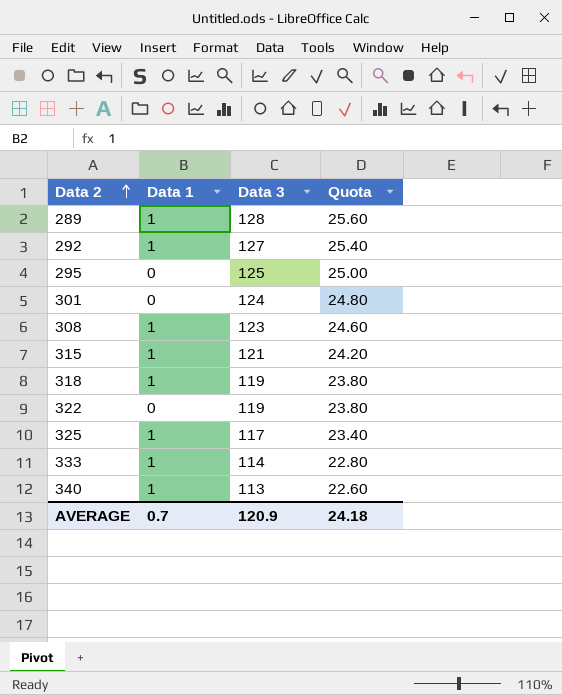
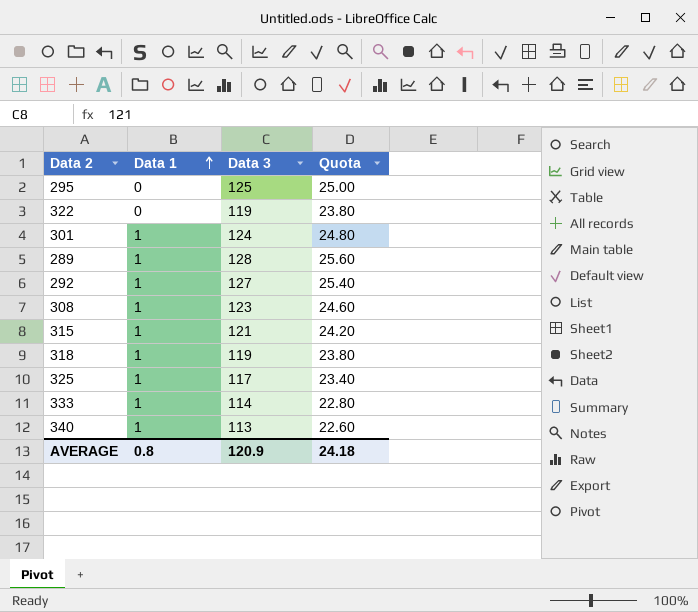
row order: Data 2 ascending -> Data 1 ascending
301 | Data 1: 0 -> 1
AVERAGE | Data 1: 0.7 -> 0.8

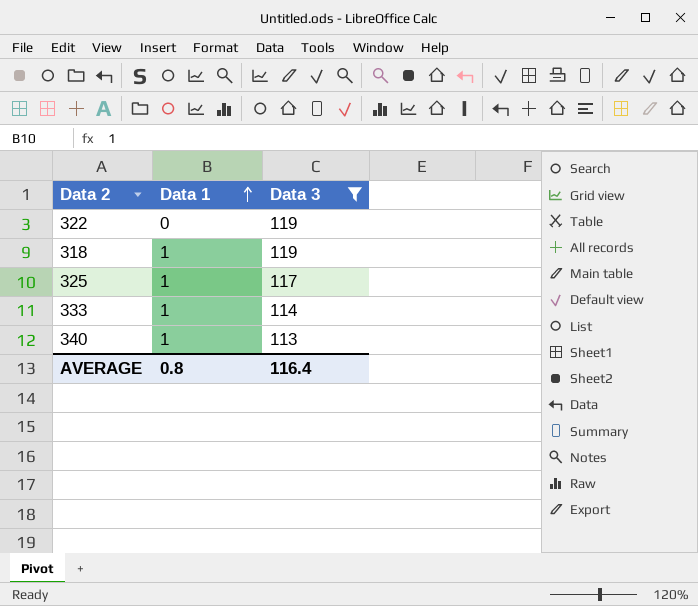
filter: none -> Data 3 <= 119
column Quota | formula: [Data 3] * 0.2 -> none
AVERAGE | Data 3: 120.9 -> 116.4

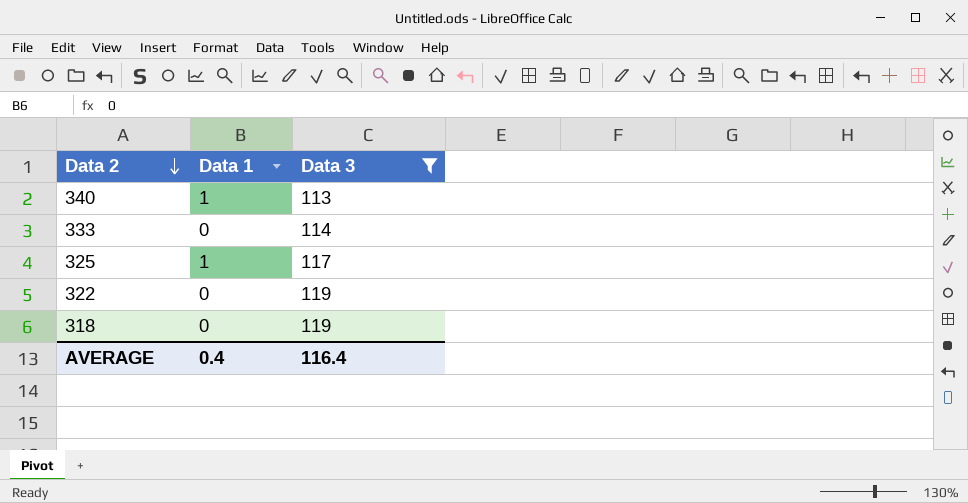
row order: Data 1 ascending -> Data 2 descending
333 | Data 1: 1 -> 0
318 | Data 1: 1 -> 0
AVERAGE | Data 1: 0.8 -> 0.4

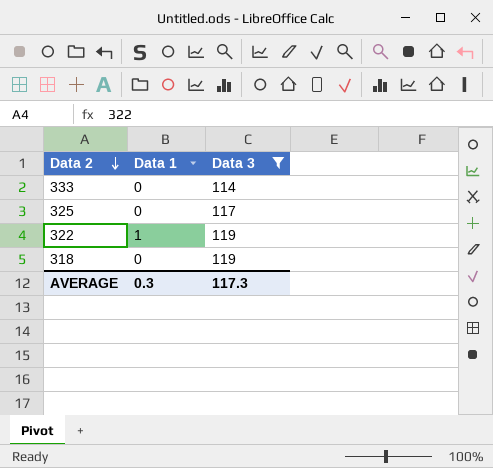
row 340: 1 | 113 -> none
325 | Data 1: 1 -> 0
322 | Data 1: 0 -> 1
AVERAGE | Data 1: 0.4 -> 0.3
AVERAGE | Data 3: 116.4 -> 117.3

